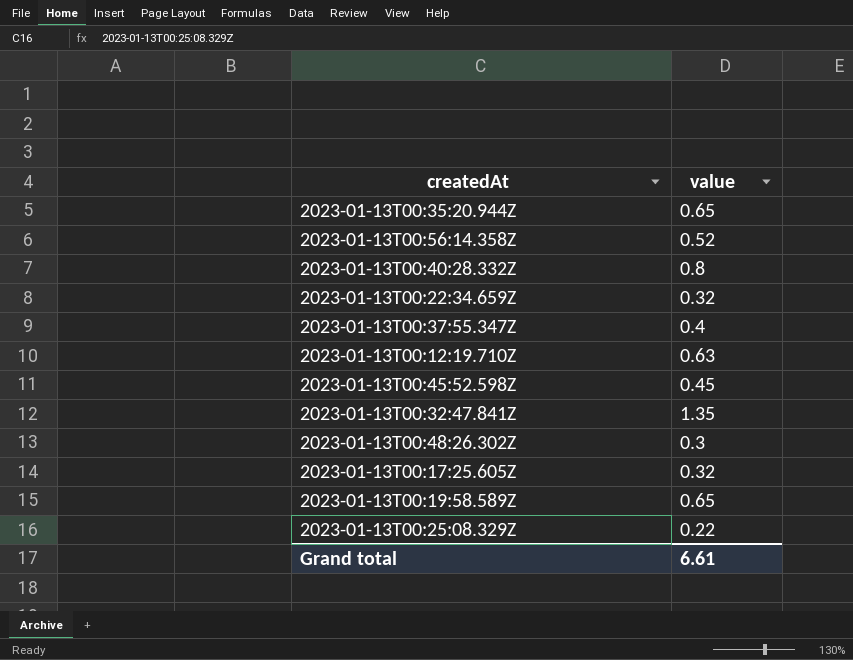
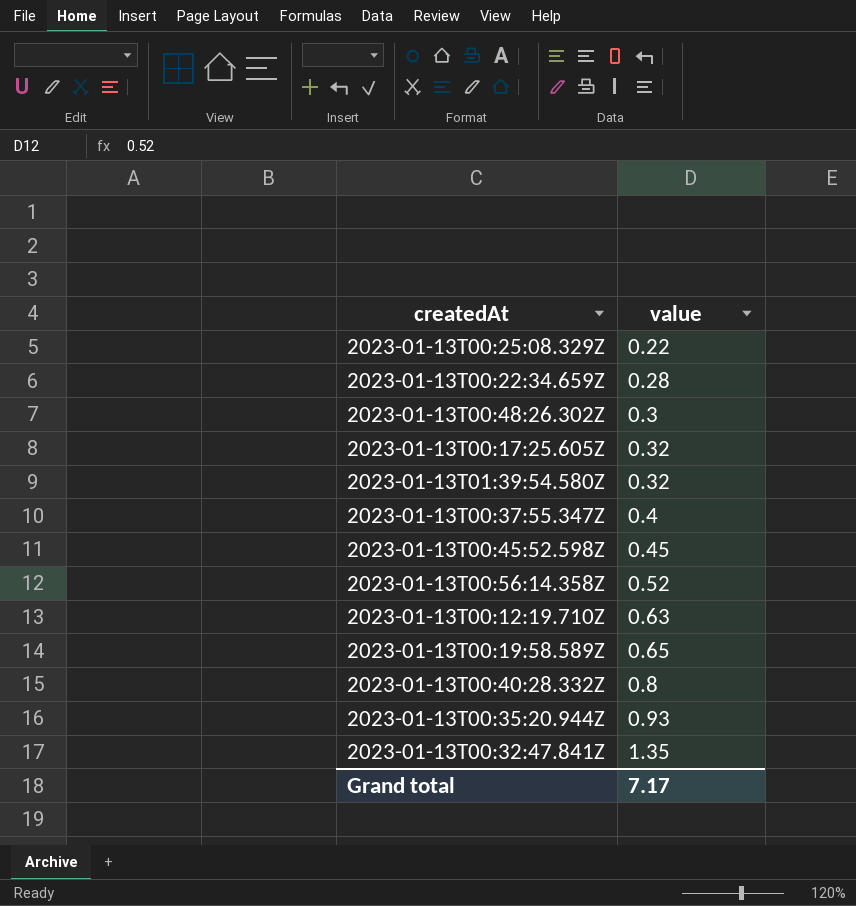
row order: none -> value ascending
2023-01-13T00:22:34.659Z | value: 0.32 -> 0.28
row 2023-01-13T01:39:54.580Z: none -> 0.32
2023-01-13T00:35:20.944Z | value: 0.65 -> 0.93
Grand total | value: 6.61 -> 7.17

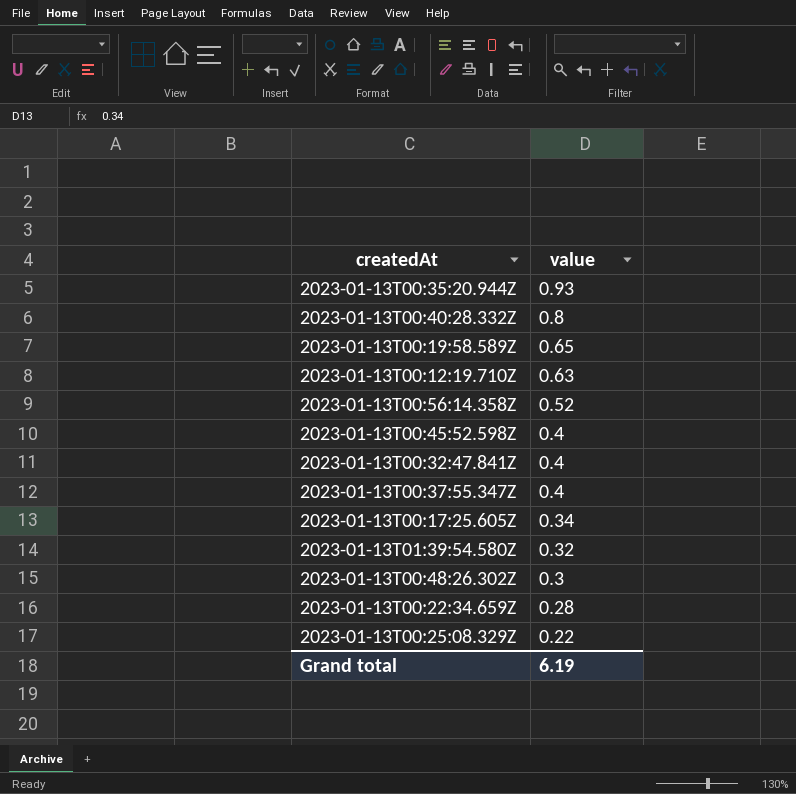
row order: value ascending -> value descending
2023-01-13T00:45:52.598Z | value: 0.45 -> 0.4
2023-01-13T00:32:47.841Z | value: 1.35 -> 0.4
2023-01-13T00:17:25.605Z | value: 0.32 -> 0.34
Grand total | value: 7.17 -> 6.19

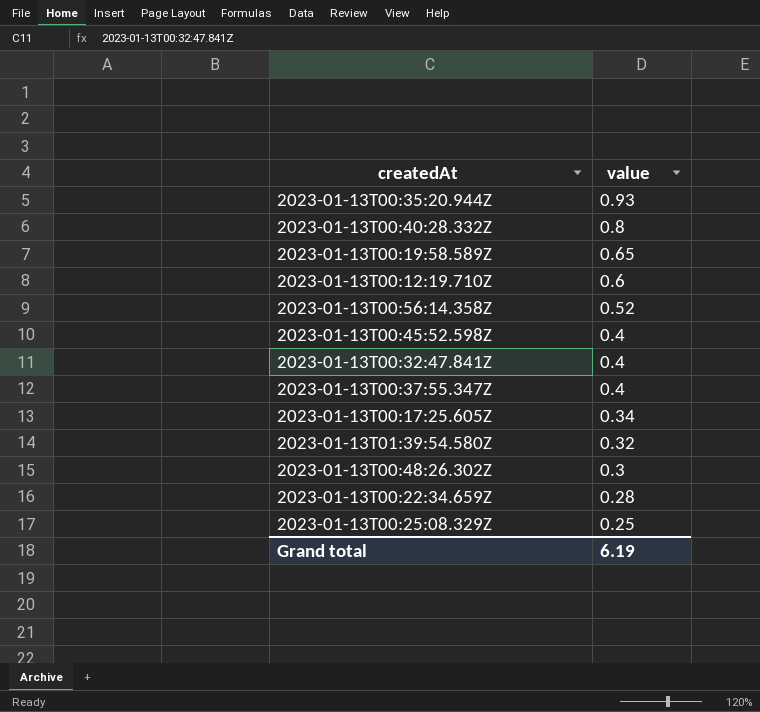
2023-01-13T00:12:19.710Z | value: 0.63 -> 0.6
2023-01-13T00:25:08.329Z | value: 0.22 -> 0.25

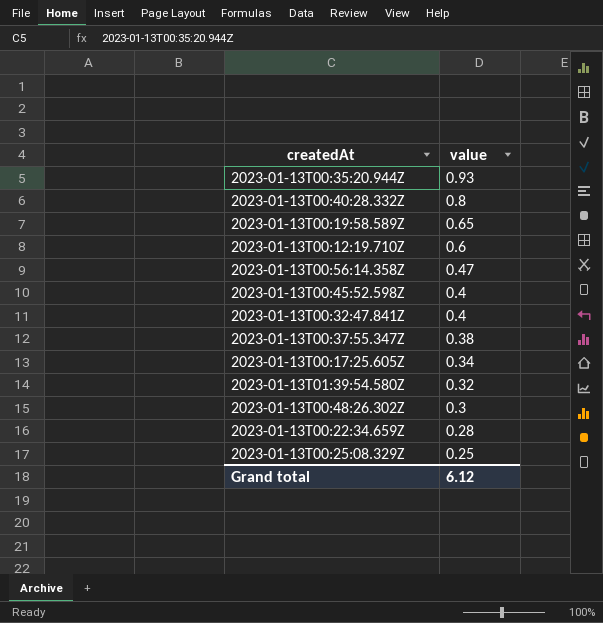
2023-01-13T00:56:14.358Z | value: 0.52 -> 0.47
2023-01-13T00:37:55.347Z | value: 0.4 -> 0.38
Grand total | value: 6.19 -> 6.12

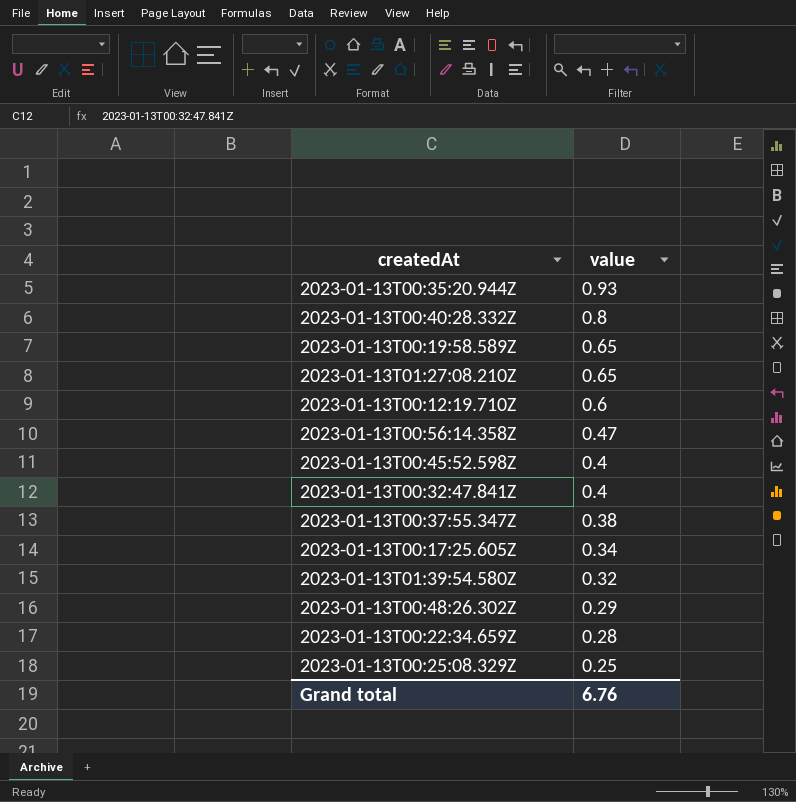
row 2023-01-13T01:27:08.210Z: none -> 0.65
2023-01-13T00:48:26.302Z | value: 0.3 -> 0.29
Grand total | value: 6.12 -> 6.76

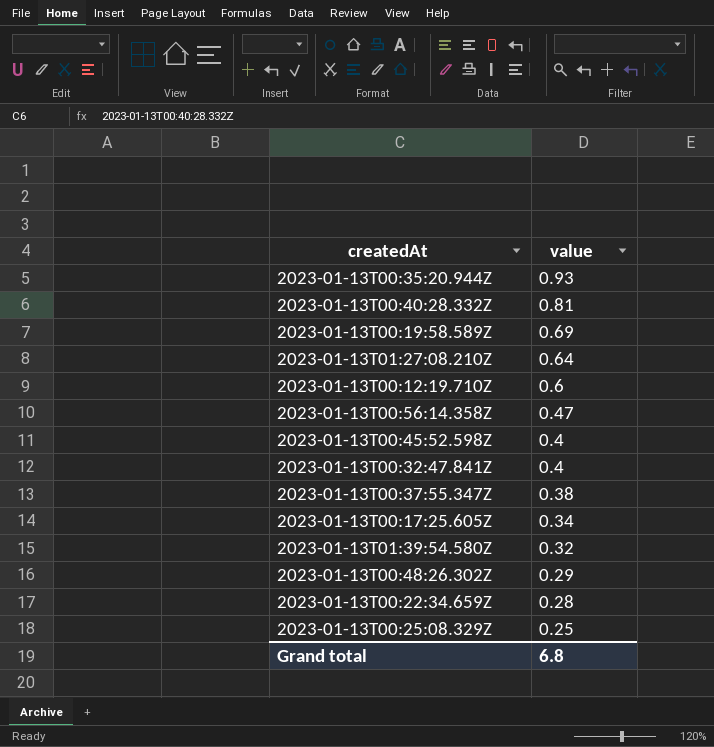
2023-01-13T00:40:28.332Z | value: 0.8 -> 0.81
2023-01-13T00:19:58.589Z | value: 0.65 -> 0.69
2023-01-13T01:27:08.210Z | value: 0.65 -> 0.64
Grand total | value: 6.76 -> 6.8

